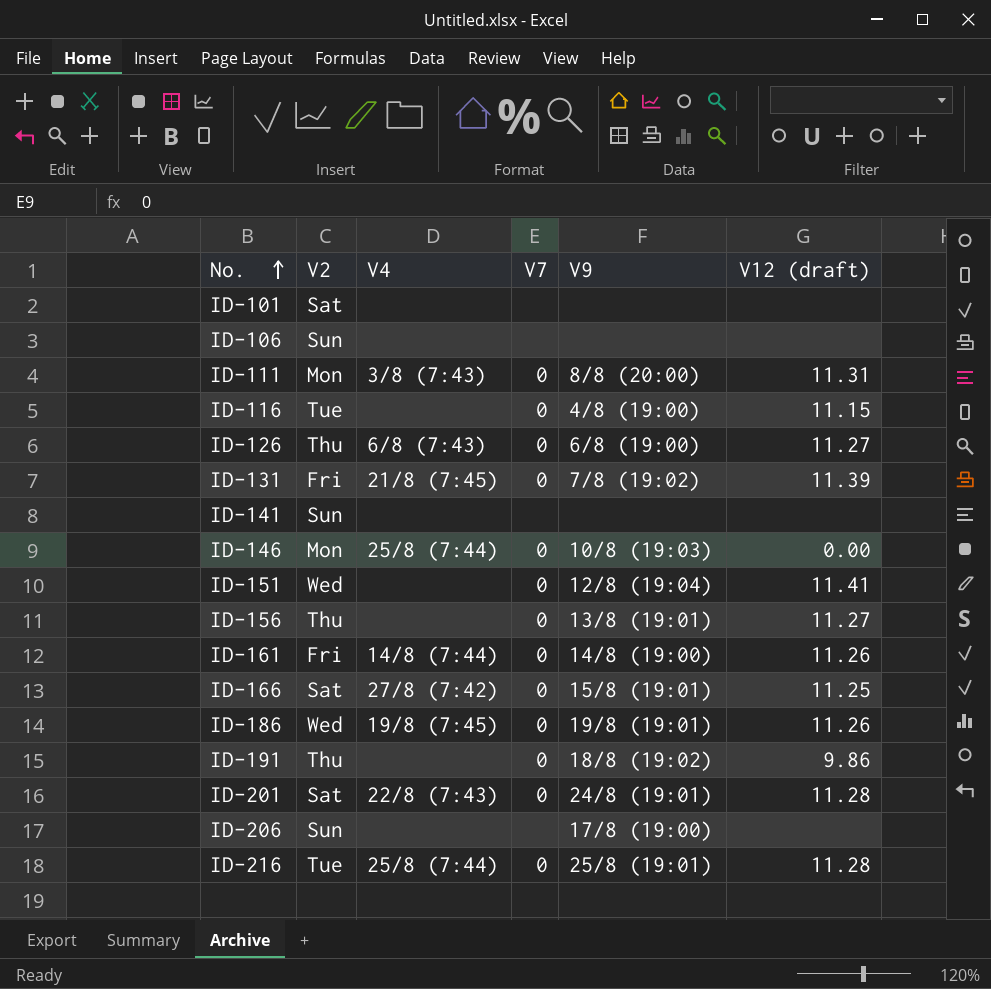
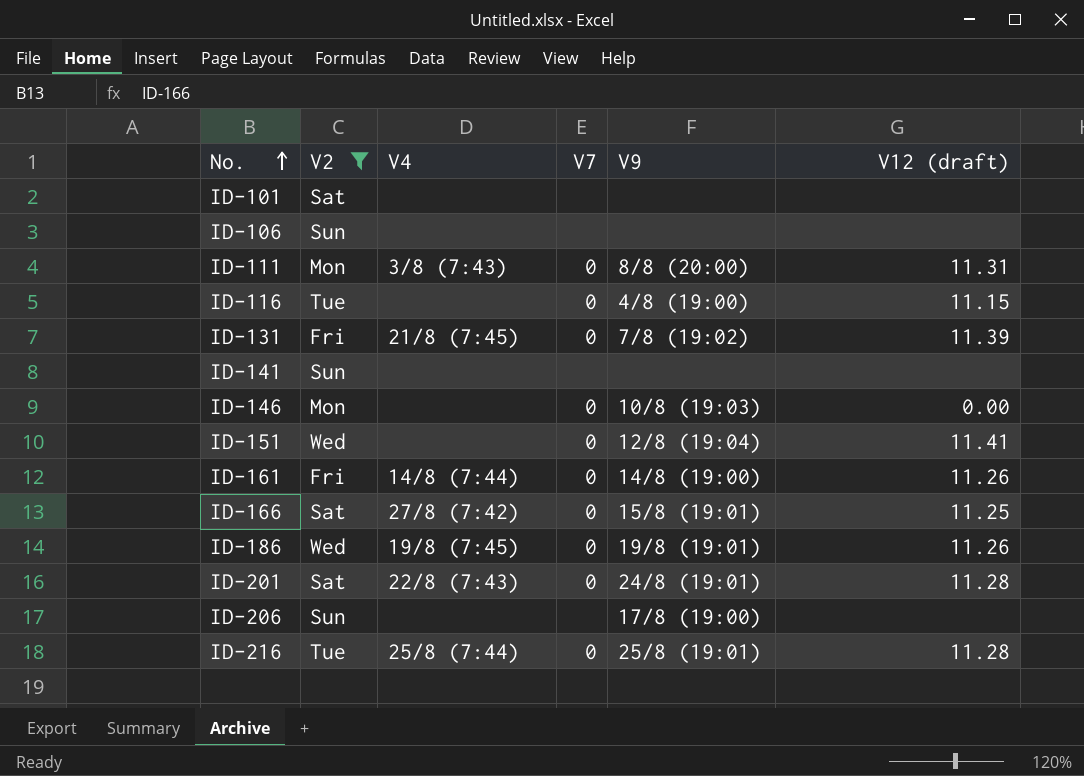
filter: none -> V2 != Thu
ID-146 | V4: 25/8 (7:44) -> none

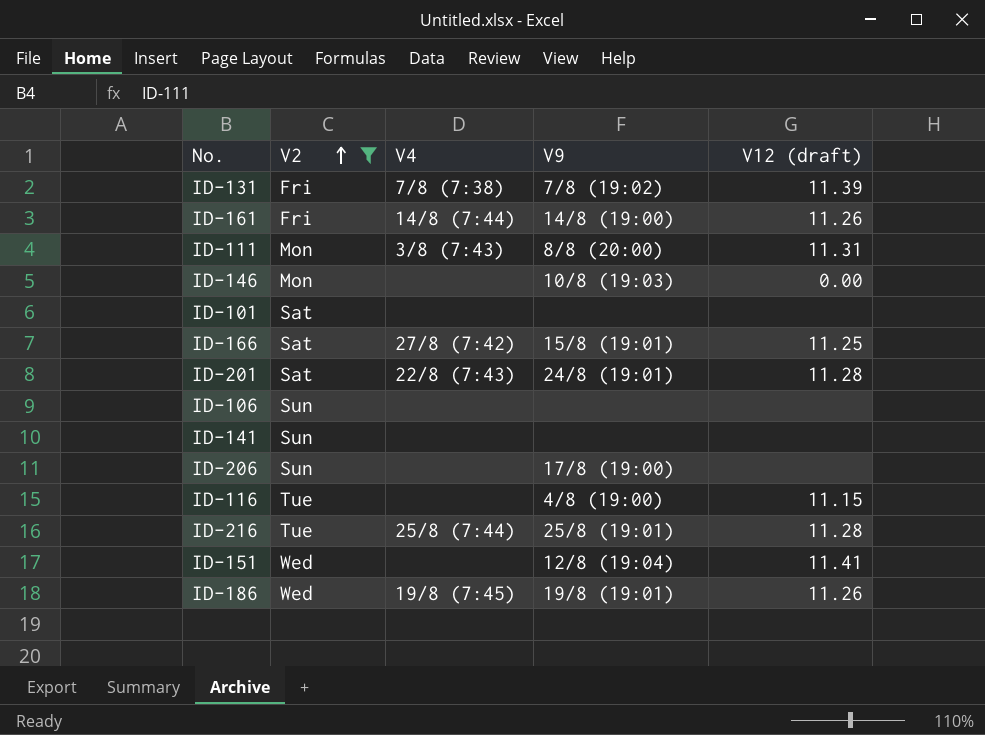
row order: No. ascending -> V2 ascending
column V7 | position: 4 -> none
ID-131 | V4: 21/8 (7:45) -> 7/8 (7:38)

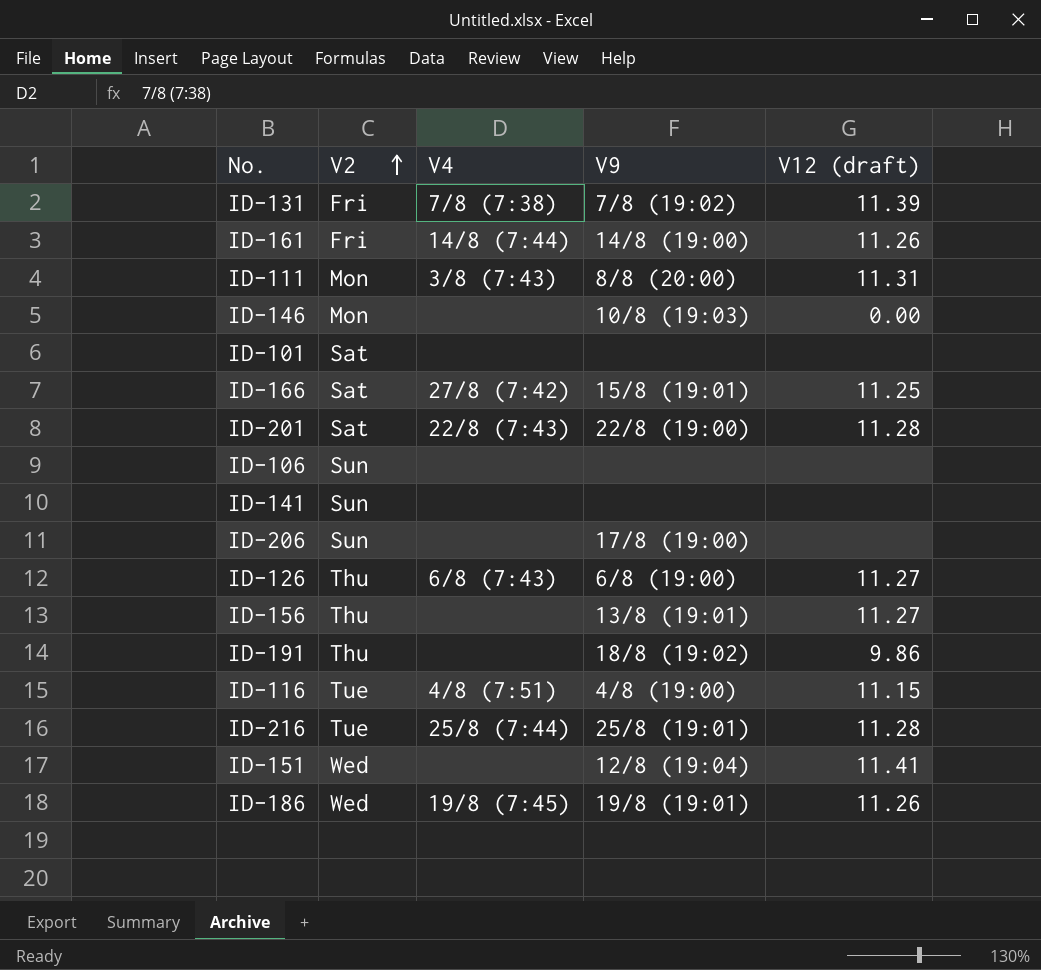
filter: V2 != Thu -> none
ID-201 | V9: 24/8 (19:01) -> 22/8 (19:00)
ID-116 | V4: none -> 4/8 (7:51)

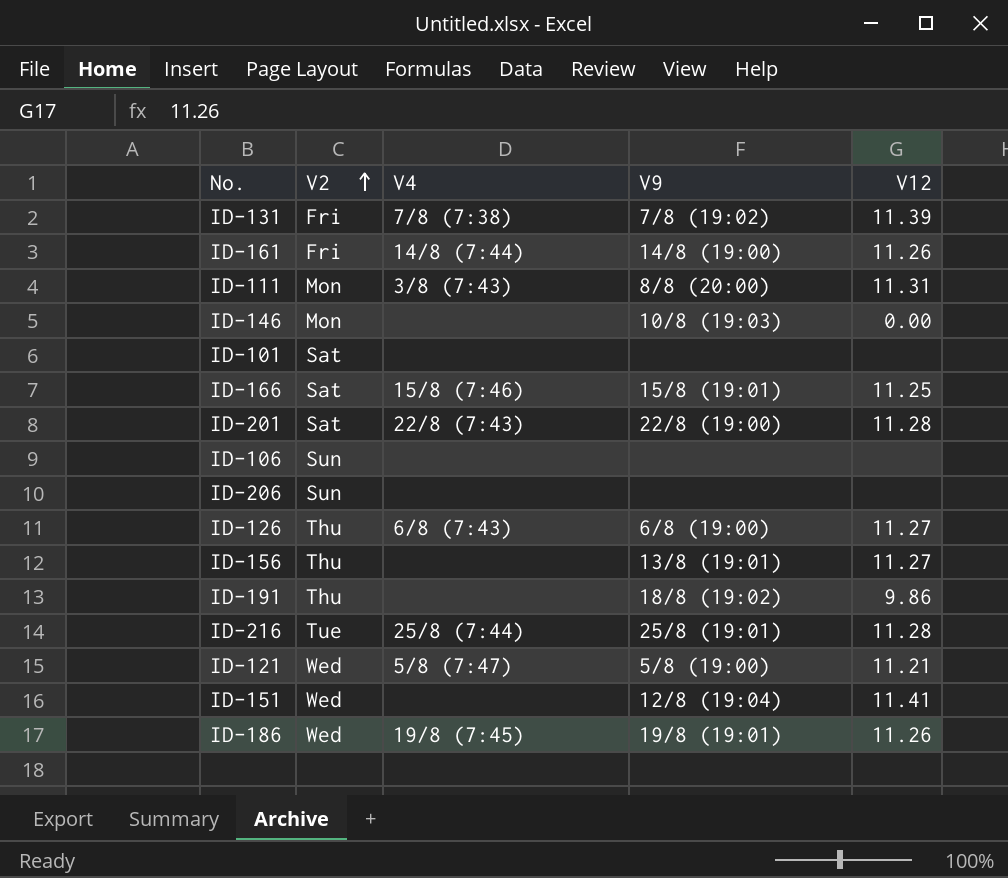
column name: V12 (draft) -> V12
row ID-141: Sun | none | none | none -> none
row ID-116: Tue | 4/8 (7:51) | 4/8 (19:00) | 11.15 -> none
ID-166 | V4: 27/8 (7:42) -> 15/8 (7:46)
ID-206 | V9: 17/8 (19:00) -> none
row ID-121: none -> Wed | 5/8 (7:47) | 5/8 (19:00) | 11.21

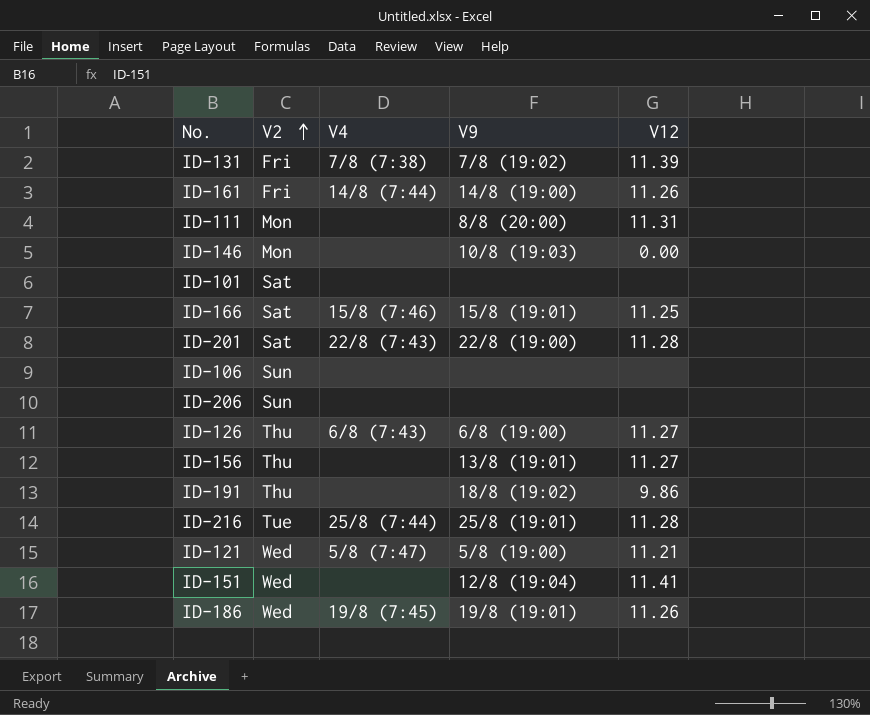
ID-111 | V4: 3/8 (7:43) -> none

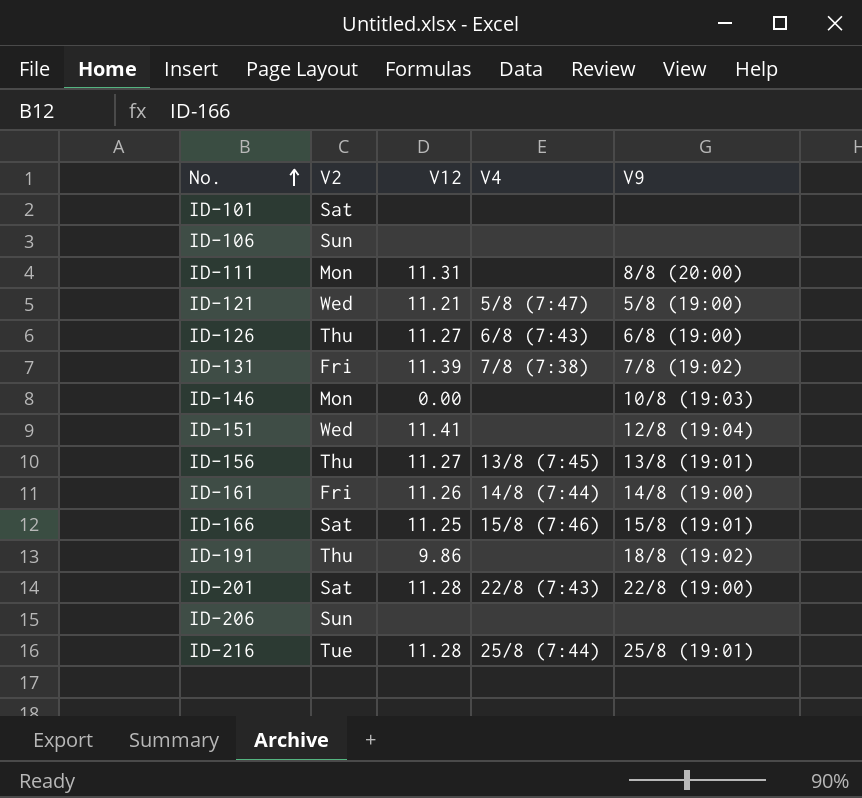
row order: V2 ascending -> No. ascending
column V12 | position: 5 -> 3
row ID-186: Wed | 19/8 (7:45) | 19/8 (19:01) | 11.26 -> none
ID-156 | V4: none -> 13/8 (7:45)

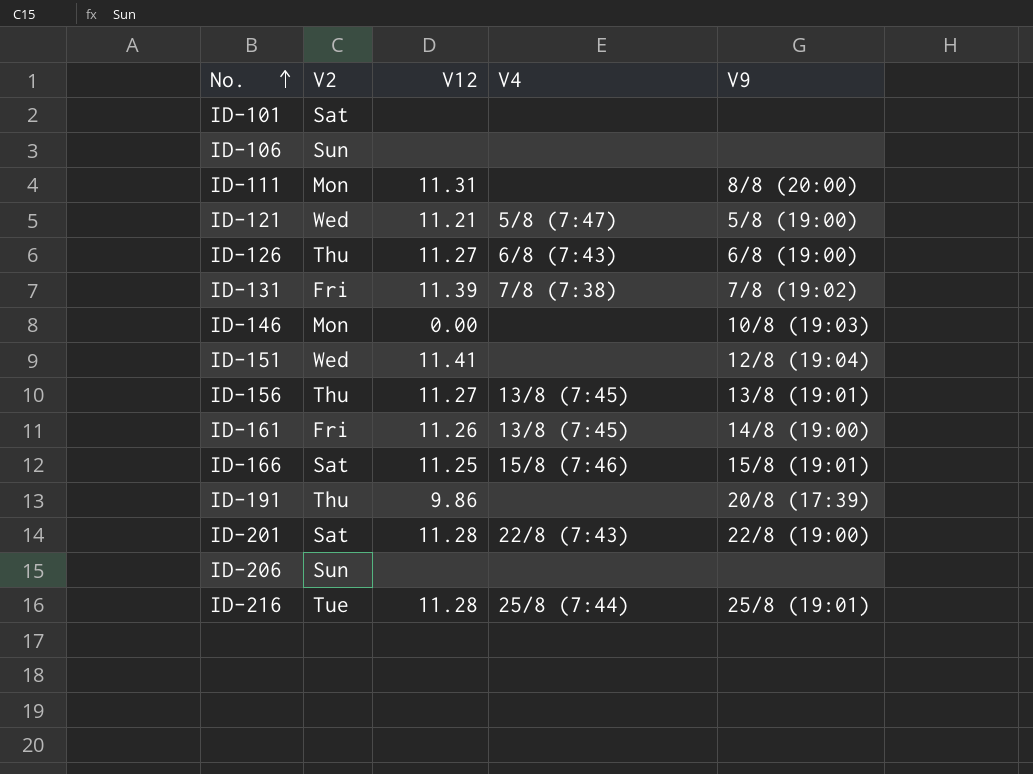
ID-161 | V4: 14/8 (7:44) -> 13/8 (7:45)
ID-191 | V9: 18/8 (19:02) -> 20/8 (17:39)

